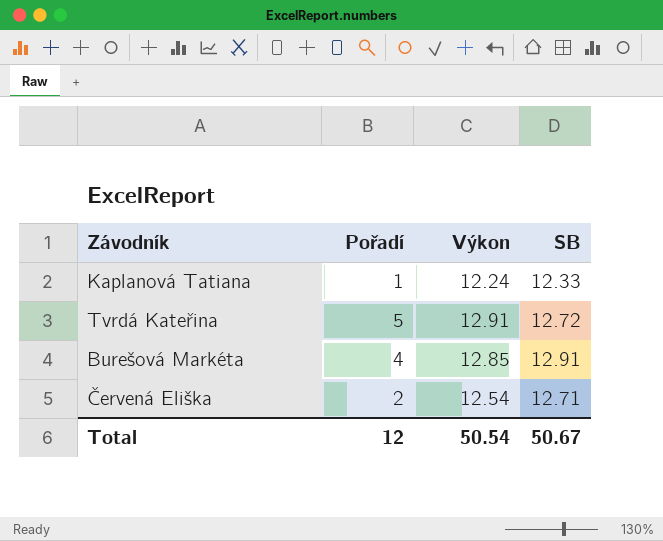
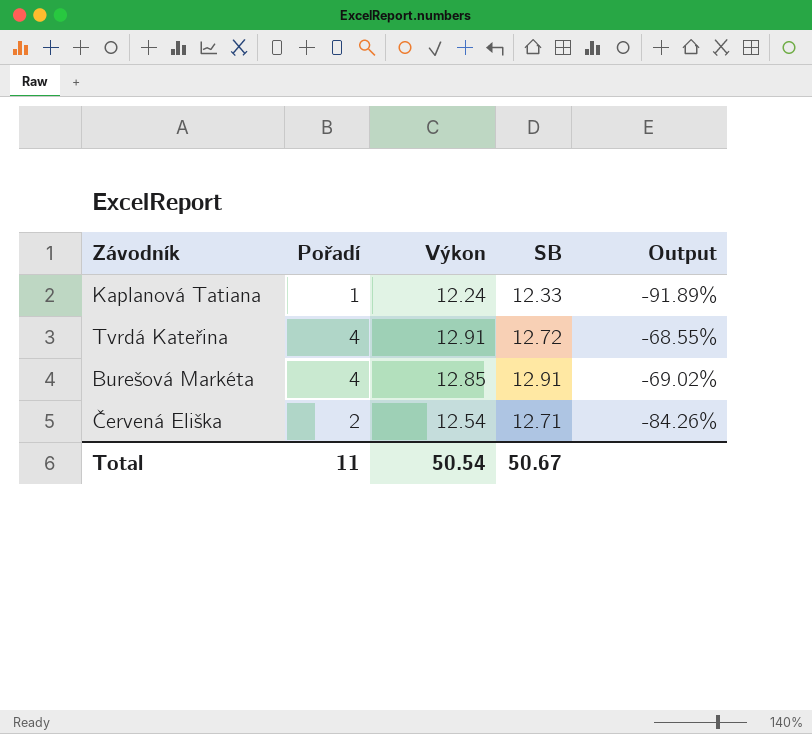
column Output | formula: none -> ([Pořadí] - [SB]) / [SB]
Tvrdá Kateřina | Pořadí: 5 -> 4
Total | Pořadí: 12 -> 11

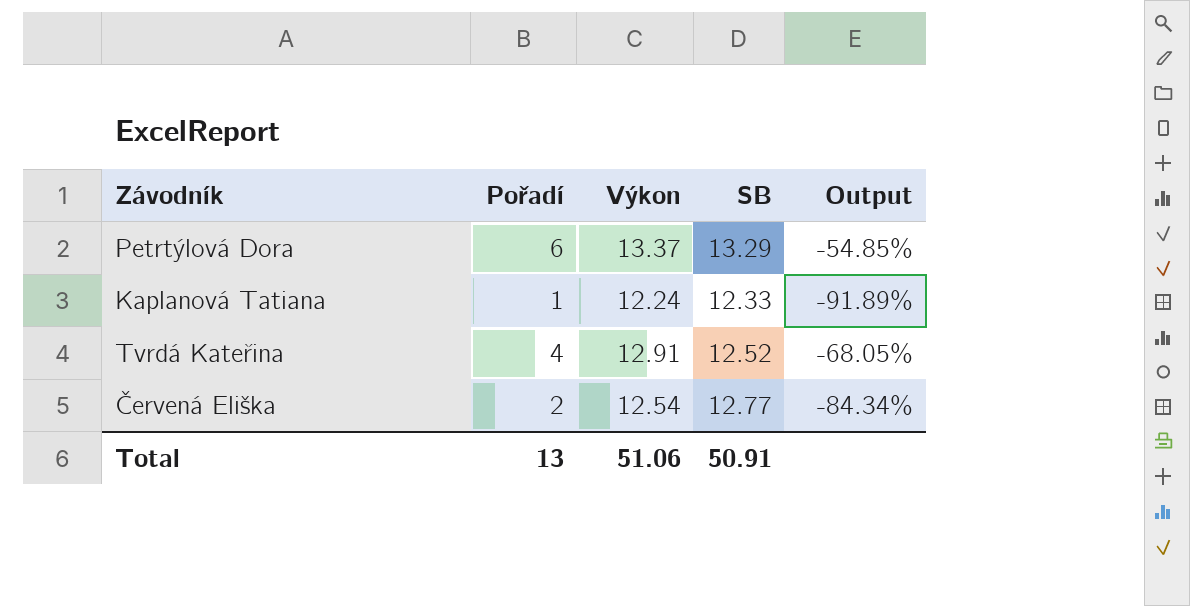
row Burešová Markéta: 4 | 12.85 | 12.91 | -69.02% -> none
row Petrtýlová Dora: none -> 6 | 13.37 | 13.29 | -54.85%
Tvrdá Kateřina | SB: 12.72 -> 12.52
Tvrdá Kateřina | Output: -68.55% -> -68.05%
Červená Eliška | SB: 12.71 -> 12.77
Červená Eliška | Output: -84.26% -> -84.34%
Total | Pořadí: 11 -> 13
Total | Výkon: 50.54 -> 51.06
Total | SB: 50.67 -> 50.91

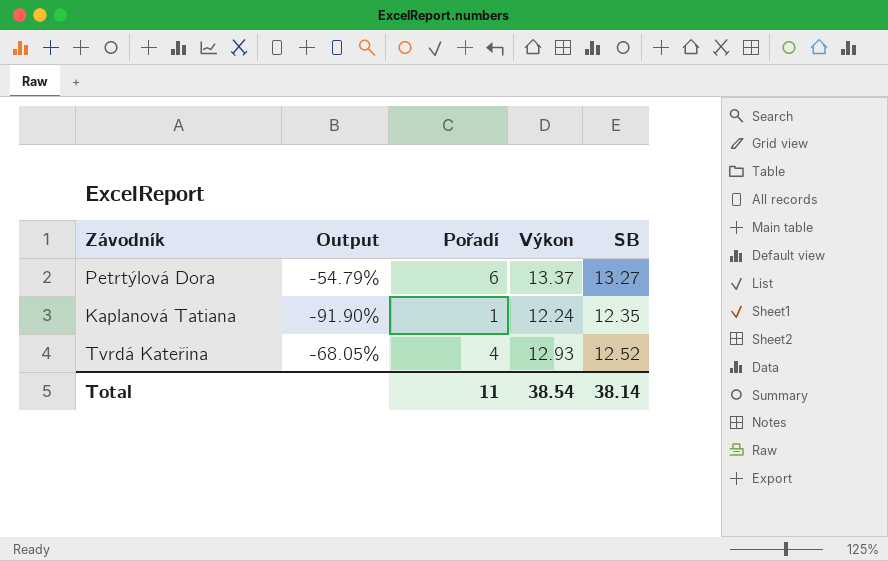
column Output | position: 5 -> 2
row Červená Eliška: 2 | 12.54 | 12.77 | -84.34% -> none
Petrtýlová Dora | Output: -54.85% -> -54.79%
Petrtýlová Dora | SB: 13.29 -> 13.27
Kaplanová Tatiana | Output: -91.89% -> -91.90%
Kaplanová Tatiana | SB: 12.33 -> 12.35
Tvrdá Kateřina | Výkon: 12.91 -> 12.93
Total | Pořadí: 13 -> 11
Total | Výkon: 51.06 -> 38.54
Total | SB: 50.91 -> 38.14

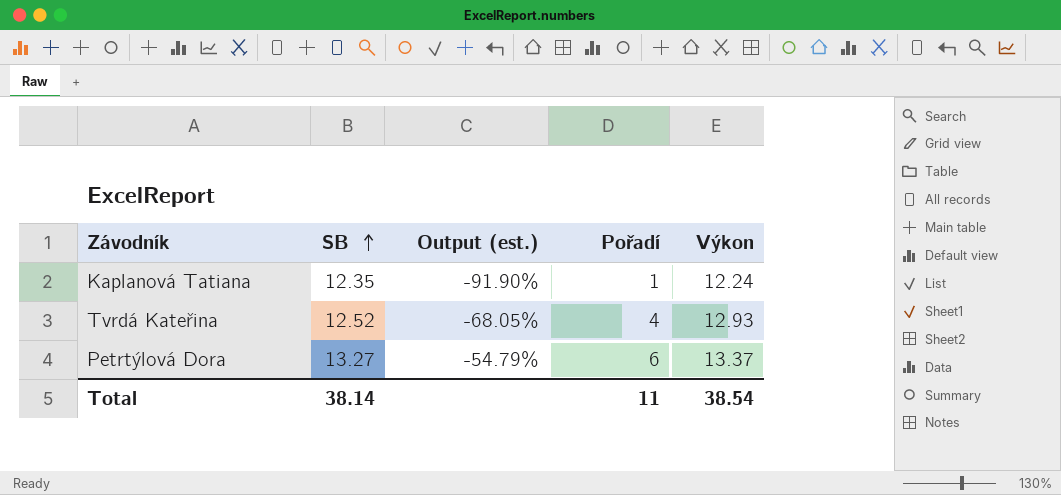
row order: none -> SB ascending
column SB | position: 5 -> 2
column name: Output -> Output (est.)

